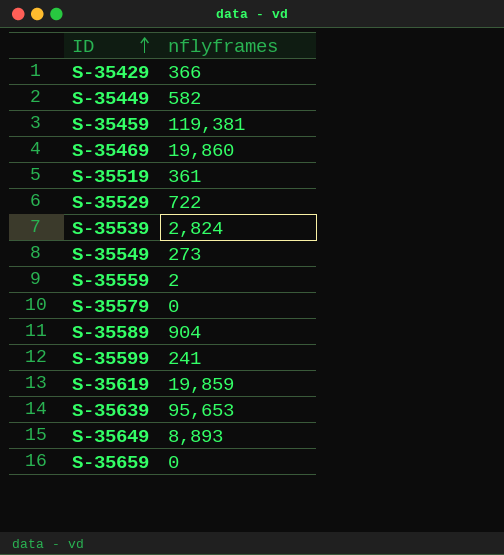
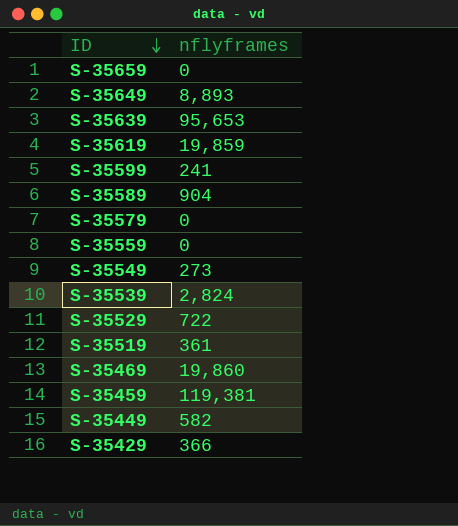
row order: ID ascending -> ID descending
S-35559 | nflyframes: 2 -> 0

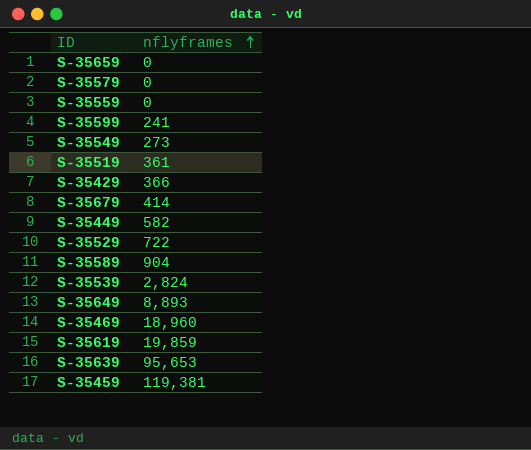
row order: ID descending -> nflyframes ascending
row S-35679: none -> 414
S-35469 | nflyframes: 19,860 -> 18,960

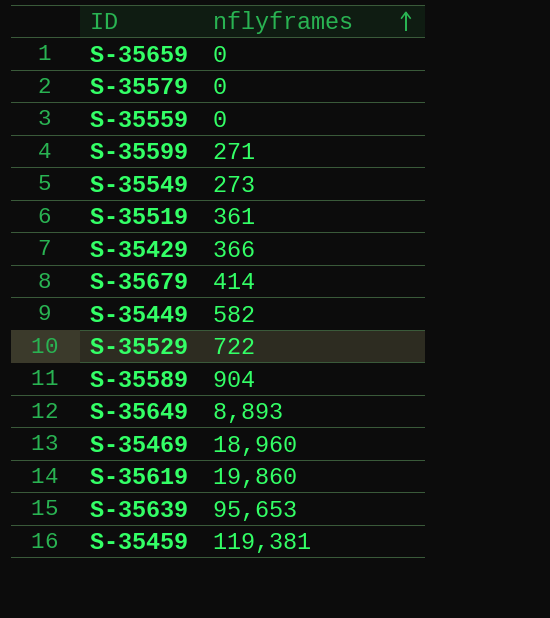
row S-35539: 2,824 -> none
S-35599 | nflyframes: 241 -> 271
S-35619 | nflyframes: 19,859 -> 19,860

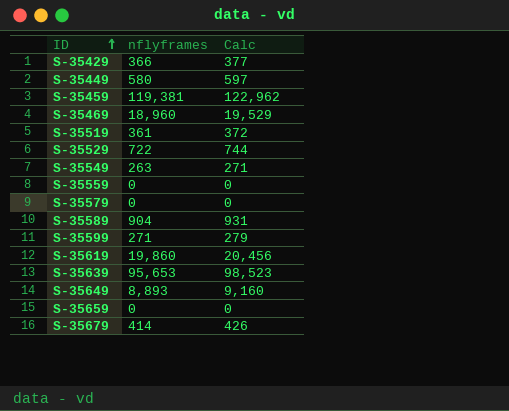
row order: nflyframes ascending -> ID ascending
column Calc | formula: none -> [nflyframes] * 1.03
S-35449 | nflyframes: 582 -> 580
S-35549 | nflyframes: 273 -> 263

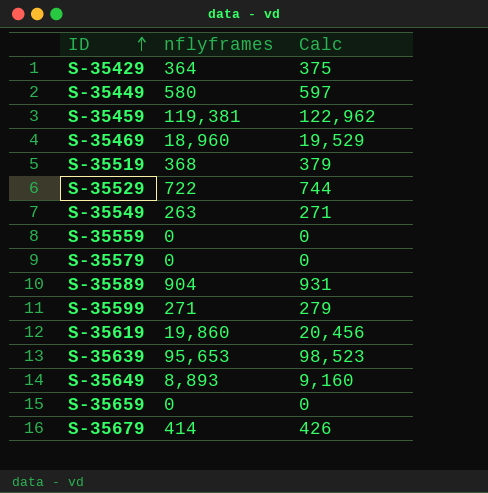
S-35429 | nflyframes: 366 -> 364
S-35429 | Calc: 377 -> 375
S-35519 | nflyframes: 361 -> 368
S-35519 | Calc: 372 -> 379

